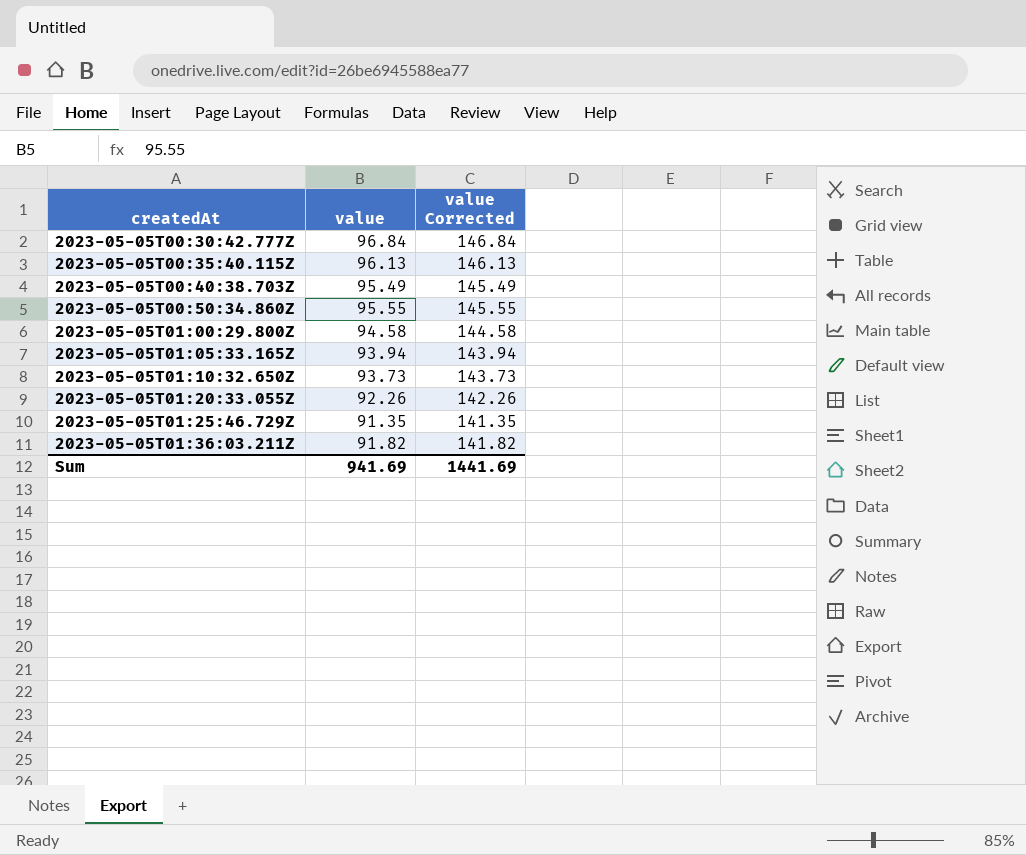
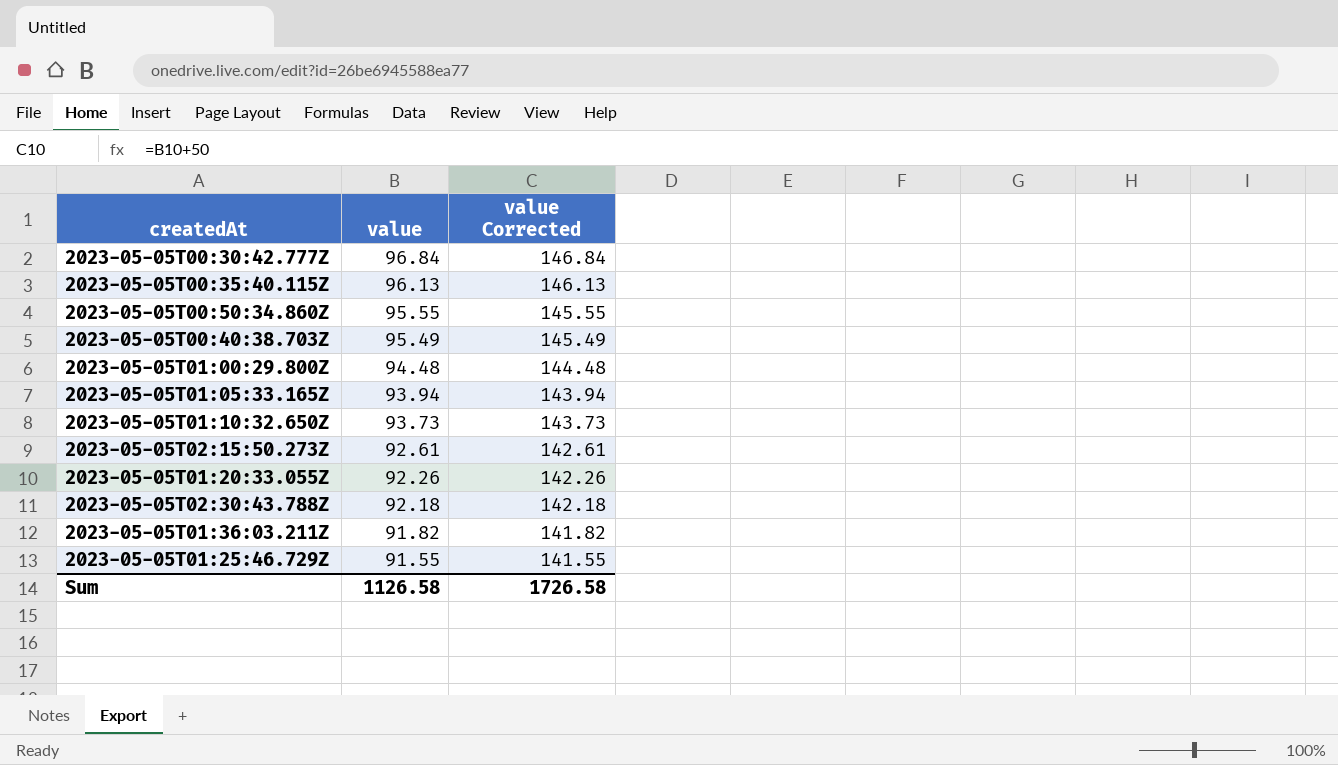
row order: createdAt ascending -> value descending
2023-05-05T01:00:29.800Z | value: 94.58 -> 94.48
2023-05-05T01:00:29.800Z | value Corrected: 144.58 -> 144.48
row 2023-05-05T02:15:50.273Z: none -> 92.61 | 142.61
row 2023-05-05T02:30:43.788Z: none -> 92.18 | 142.18
2023-05-05T01:25:46.729Z | value: 91.35 -> 91.55
2023-05-05T01:25:46.729Z | value Corrected: 141.35 -> 141.55
Sum | value: 941.69 -> 1126.58
Sum | value Corrected: 1441.69 -> 1726.58

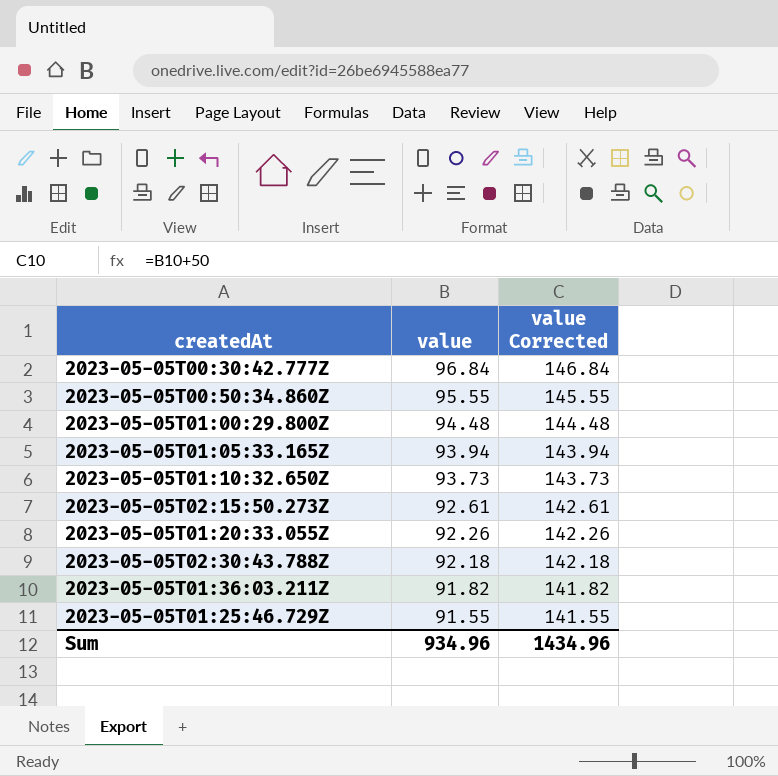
row 2023-05-05T00:35:40.115Z: 96.13 | 146.13 -> none
row 2023-05-05T00:40:38.703Z: 95.49 | 145.49 -> none
Sum | value: 1126.58 -> 934.96
Sum | value Corrected: 1726.58 -> 1434.96

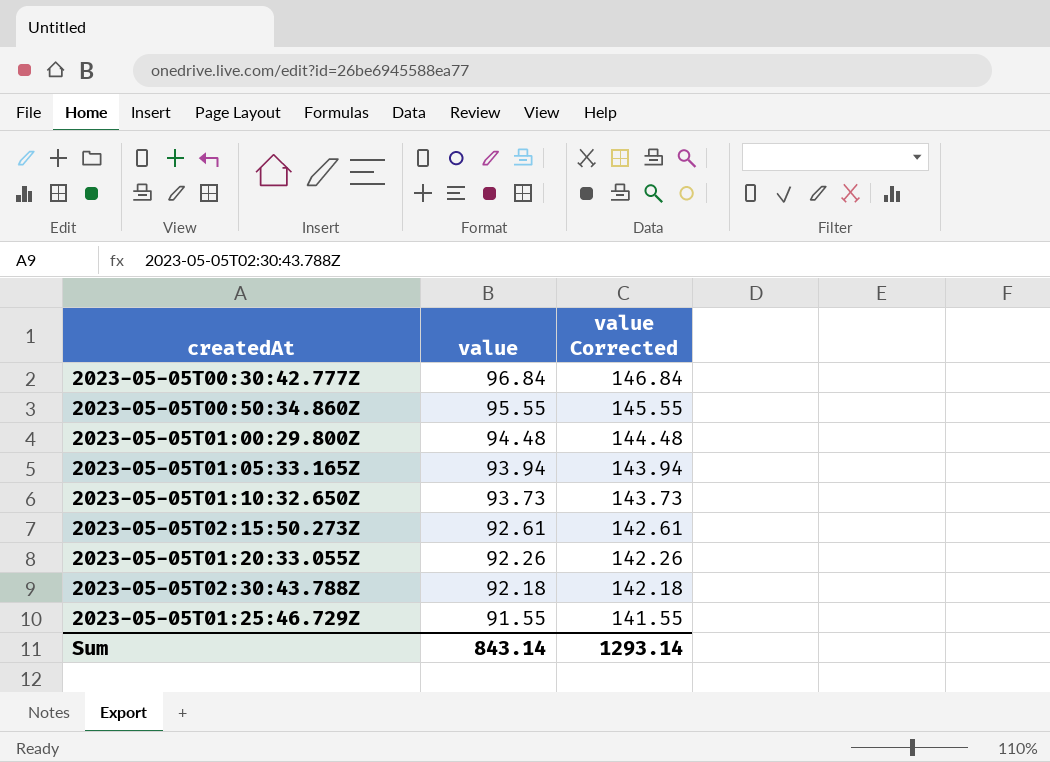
row 2023-05-05T01:36:03.211Z: 91.82 | 141.82 -> none
Sum | value: 934.96 -> 843.14
Sum | value Corrected: 1434.96 -> 1293.14

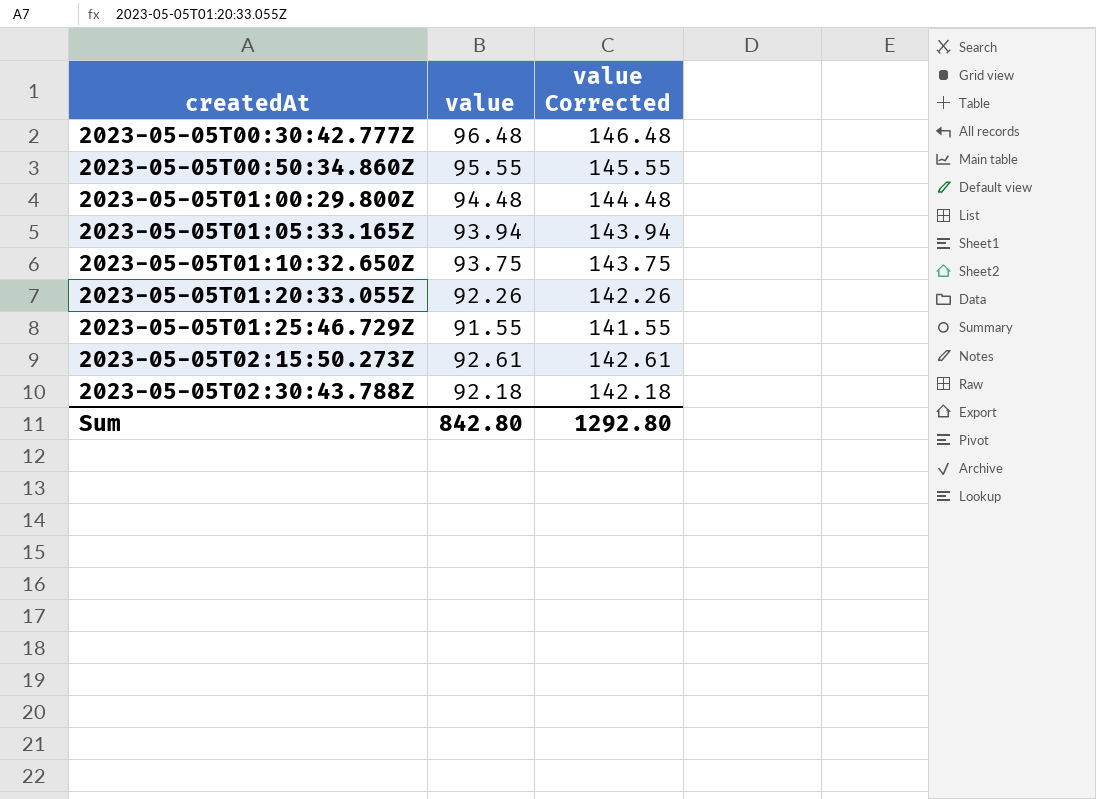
row order: value descending -> createdAt ascending
2023-05-05T00:30:42.777Z | value: 96.84 -> 96.48
2023-05-05T00:30:42.777Z | value Corrected: 146.84 -> 146.48
2023-05-05T01:10:32.650Z | value: 93.73 -> 93.75
2023-05-05T01:10:32.650Z | value Corrected: 143.73 -> 143.75
Sum | value: 843.14 -> 842.80
Sum | value Corrected: 1293.14 -> 1292.80

